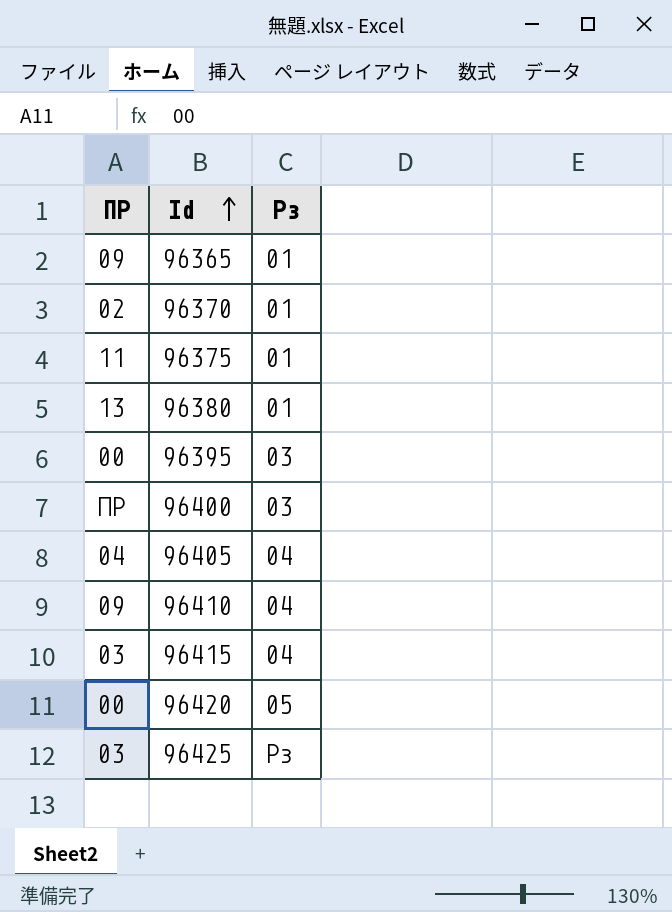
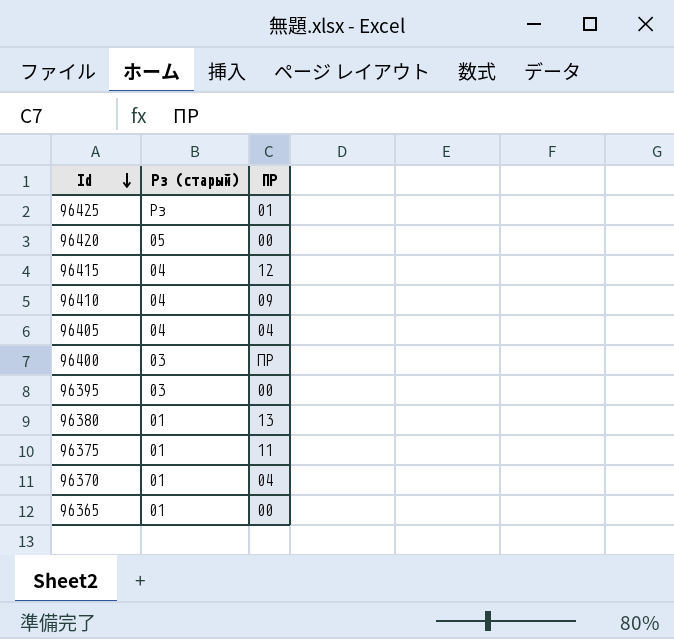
row order: Id ascending -> Id descending
column name: Рз -> Рз (старый)
column ПР | position: 1 -> 3
96425 | ПР: 03 -> 01
96415 | ПР: 03 -> 12
96370 | ПР: 02 -> 04
96365 | ПР: 09 -> 00

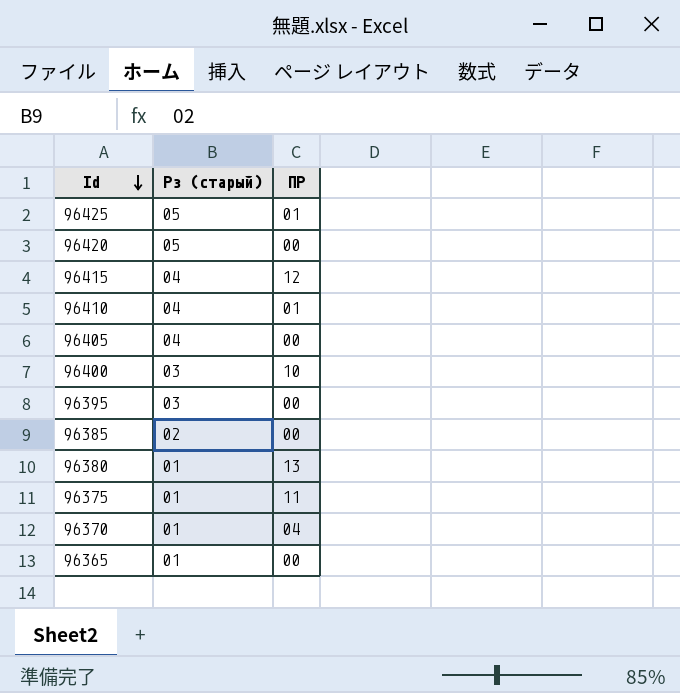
96425 | Рз (старый): Рз -> 05
96410 | ПР: 09 -> 01
96405 | ПР: 04 -> 00
96400 | ПР: ПР -> 10
row 96385: none -> 02 | 00

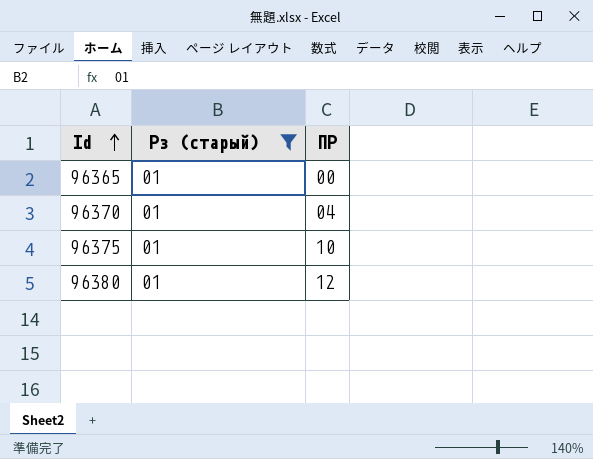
filter: none -> Рз (старый) = 01
row order: Id descending -> Id ascending
96375 | ПР: 11 -> 10
96380 | ПР: 13 -> 12

